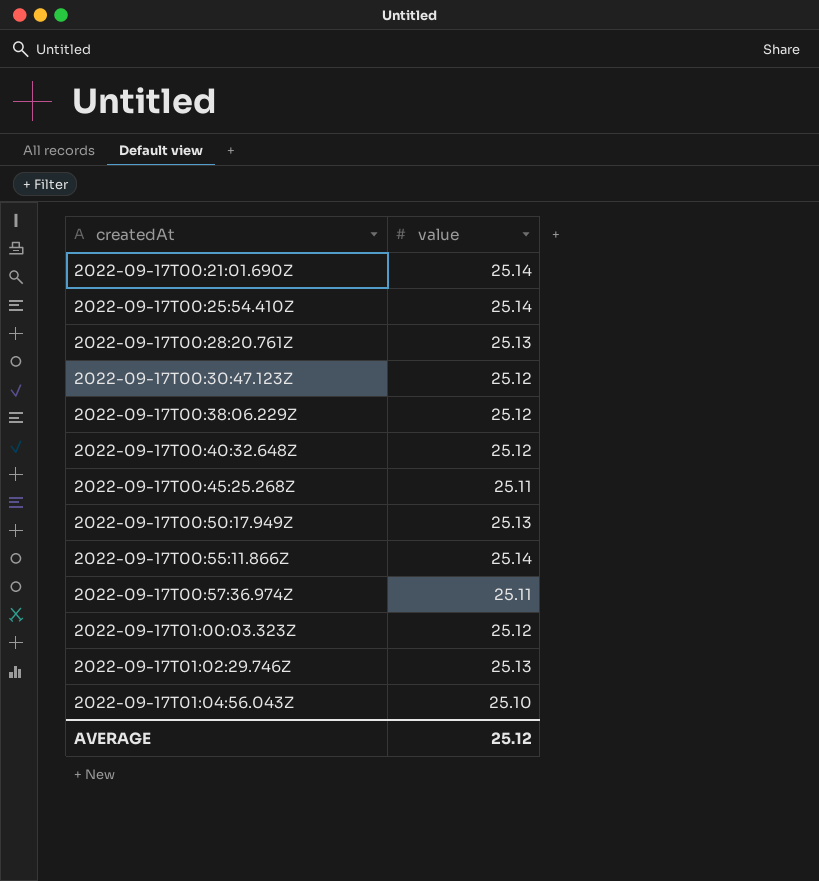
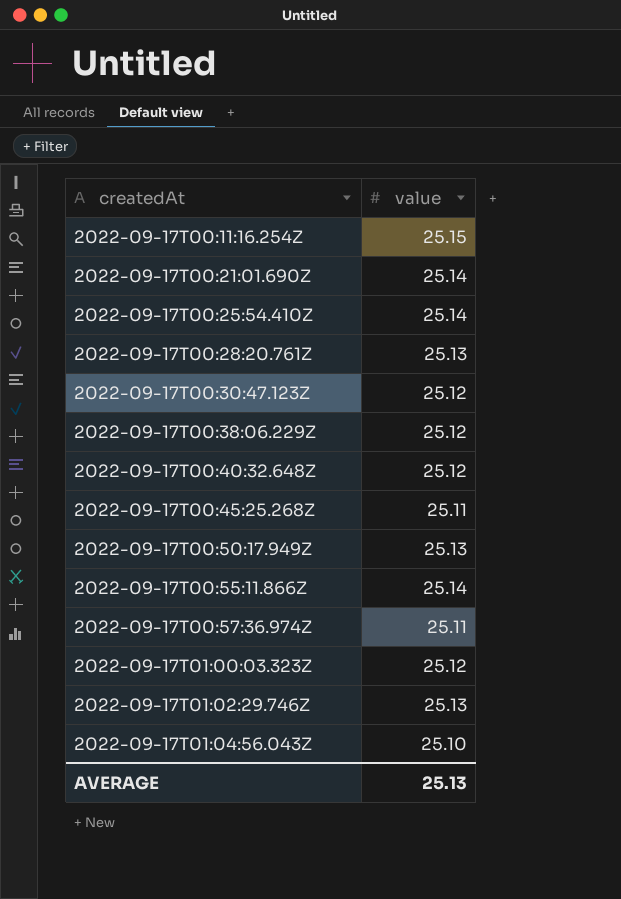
row 2022-09-17T00:11:16.254Z: none -> 25.15
AVERAGE | value: 25.12 -> 25.13

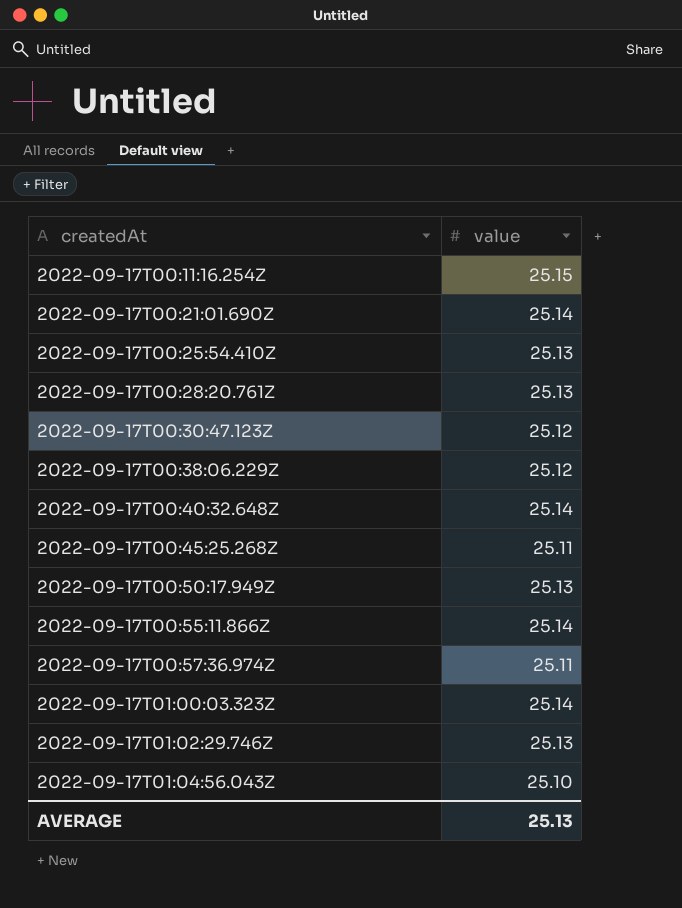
2022-09-17T00:25:54.410Z | value: 25.14 -> 25.13
2022-09-17T00:40:32.648Z | value: 25.12 -> 25.14
2022-09-17T01:00:03.323Z | value: 25.12 -> 25.14

